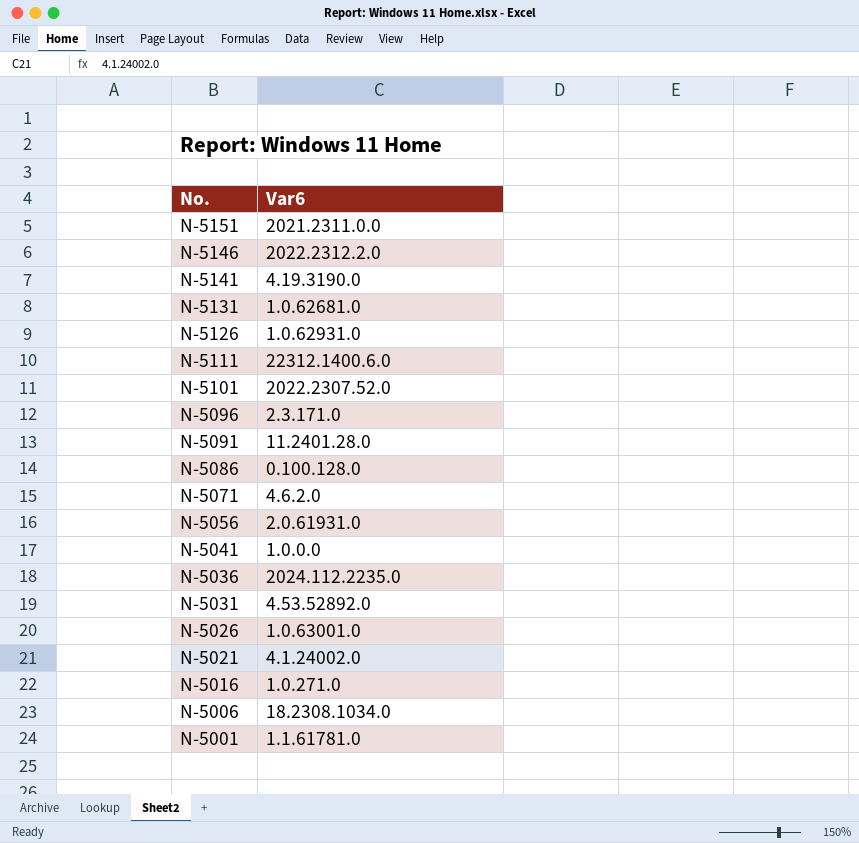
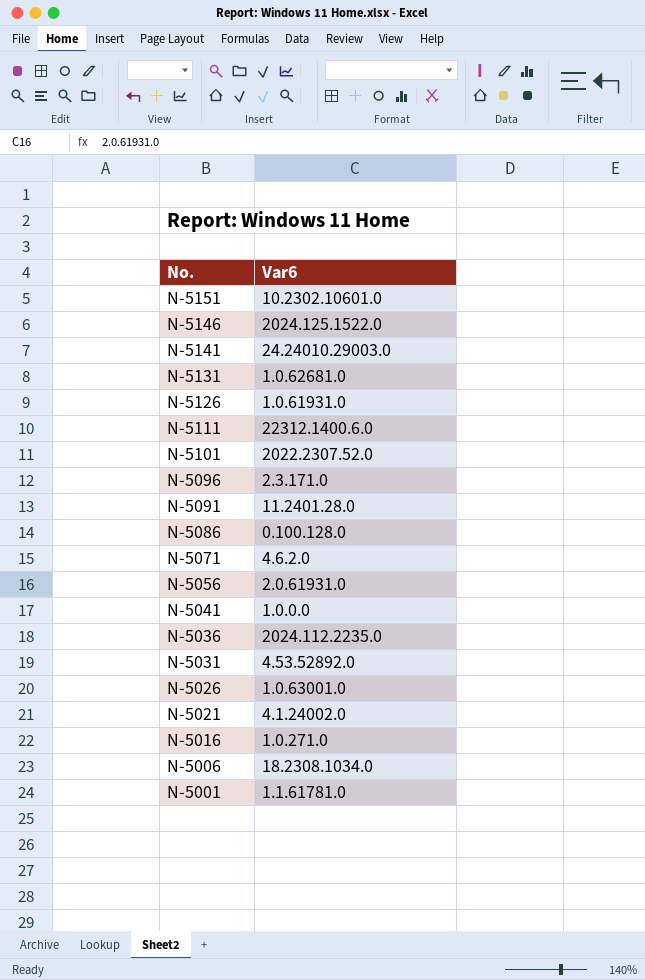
N-5151 | Var6: 2021.2311.0.0 -> 10.2302.10601.0
N-5146 | Var6: 2022.2312.2.0 -> 2024.125.1522.0
N-5141 | Var6: 4.19.3190.0 -> 24.24010.29003.0
N-5126 | Var6: 1.0.62931.0 -> 1.0.61931.0

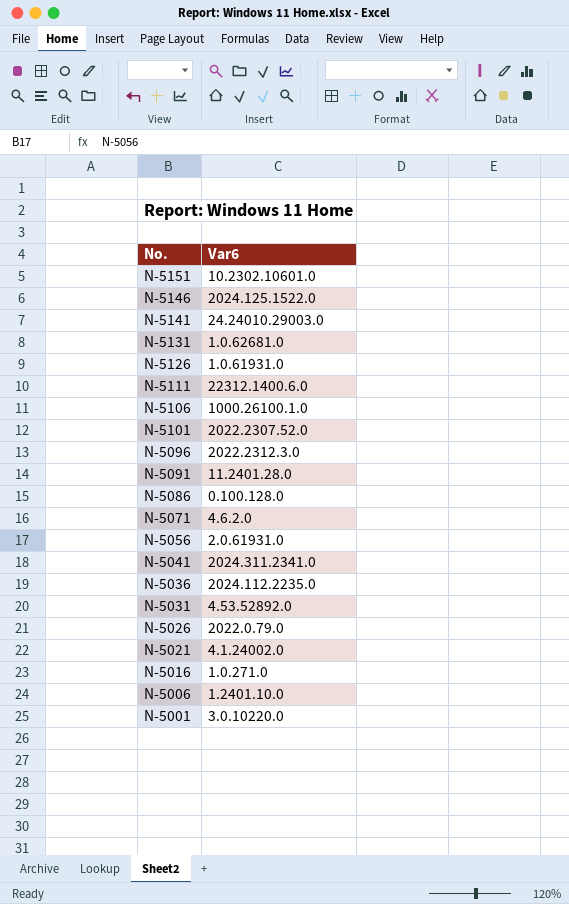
row N-5106: none -> 1000.26100.1.0
N-5096 | Var6: 2.3.171.0 -> 2022.2312.3.0
N-5041 | Var6: 1.0.0.0 -> 2024.311.2341.0
N-5026 | Var6: 1.0.63001.0 -> 2022.0.79.0
N-5006 | Var6: 18.2308.1034.0 -> 1.2401.10.0
N-5001 | Var6: 1.1.61781.0 -> 3.0.10220.0

